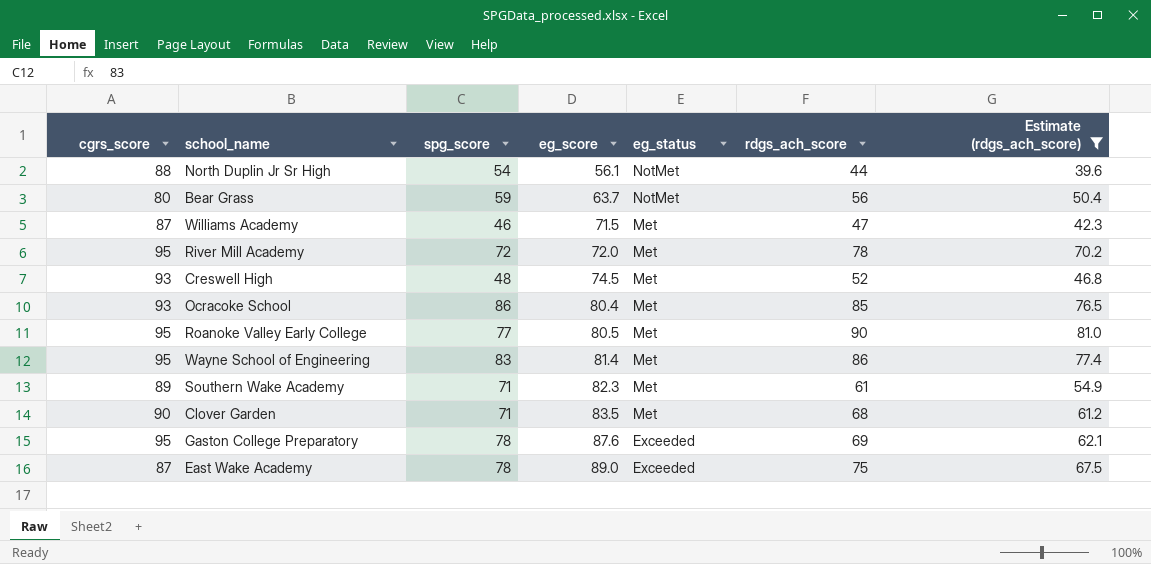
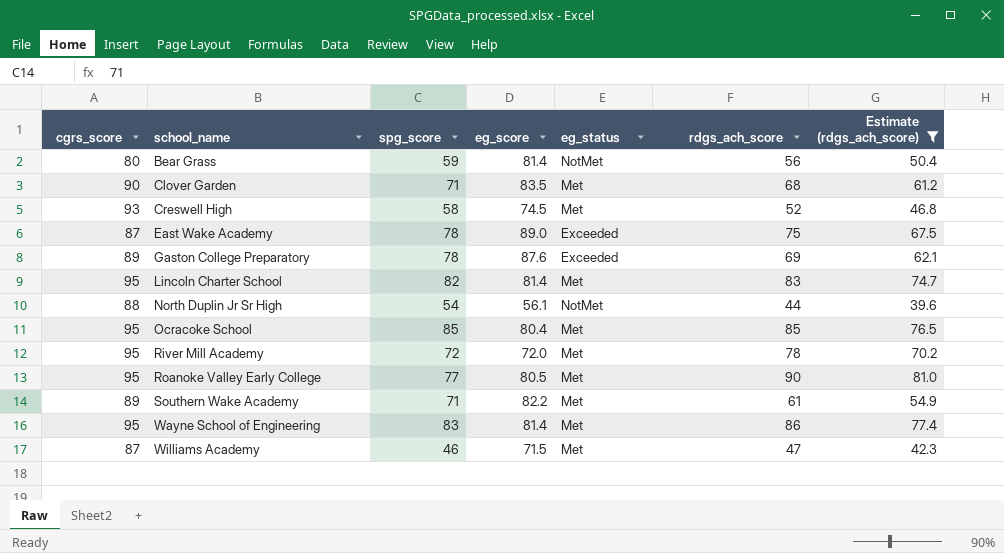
row order: eg_score ascending -> school_name ascending
Bear Grass | eg_score: 63.7 -> 81.4
Creswell High | spg_score: 48 -> 58
Gaston College Preparatory | cgrs_score: 95 -> 89
row Lincoln Charter School: none -> 95 | 82 | 81.4 | Met | 83 | 74.7
Ocracoke School | cgrs_score: 93 -> 95
Ocracoke School | spg_score: 86 -> 85
Southern Wake Academy | eg_score: 82.3 -> 82.2

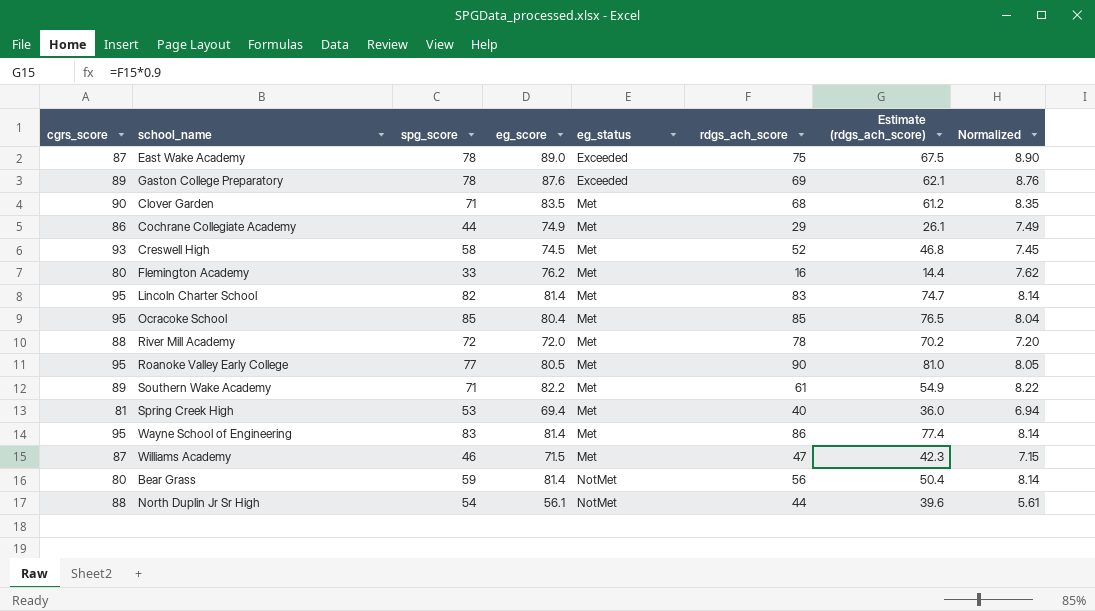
filter: Estimate (rdgs_ach_score) >= 39.6 -> none
row order: school_name ascending -> eg_status ascending
column Normalized | formula: none -> [eg_score] * 0.1
River Mill Academy | cgrs_score: 95 -> 88

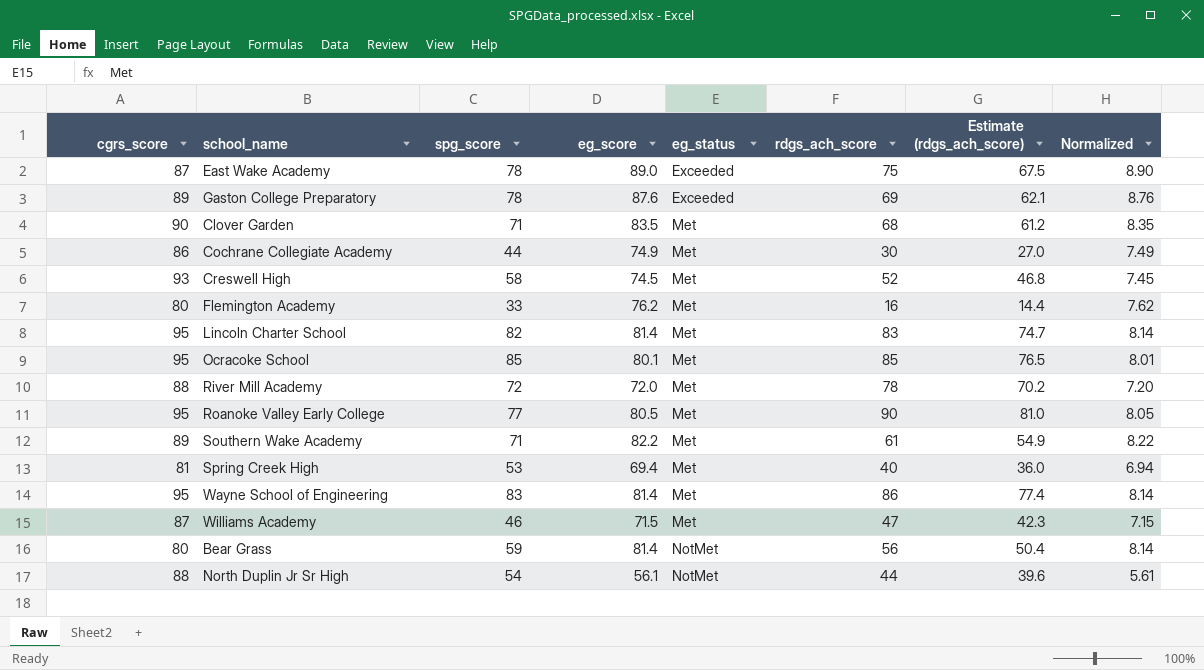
Cochrane Collegiate Academy | rdgs_ach_score: 29 -> 30
Cochrane Collegiate Academy | Estimate (rdgs_ach_score): 26.1 -> 27.0
Ocracoke School | eg_score: 80.4 -> 80.1
Ocracoke School | Normalized: 8.04 -> 8.01

